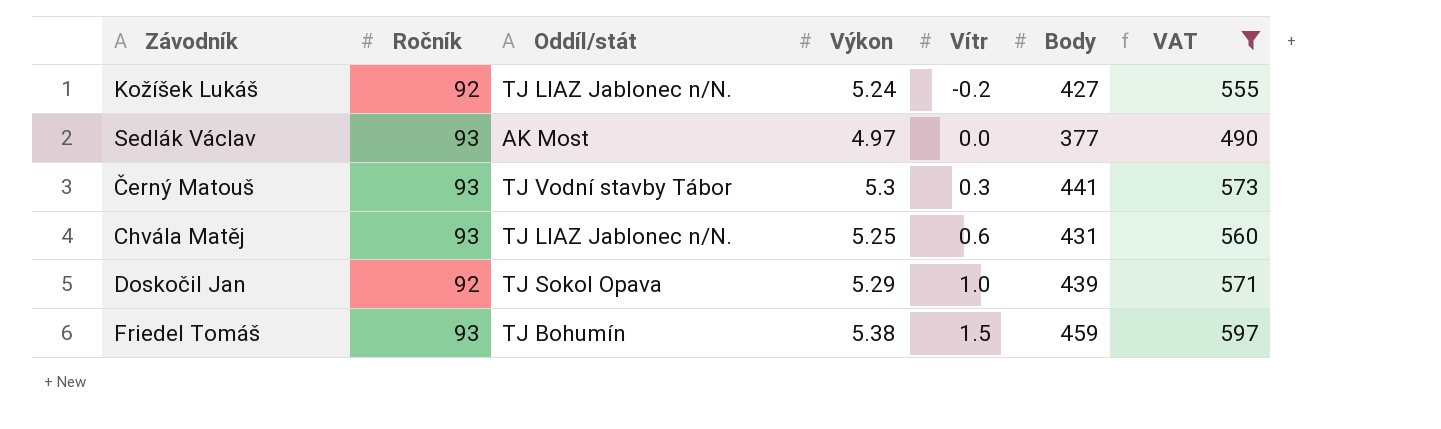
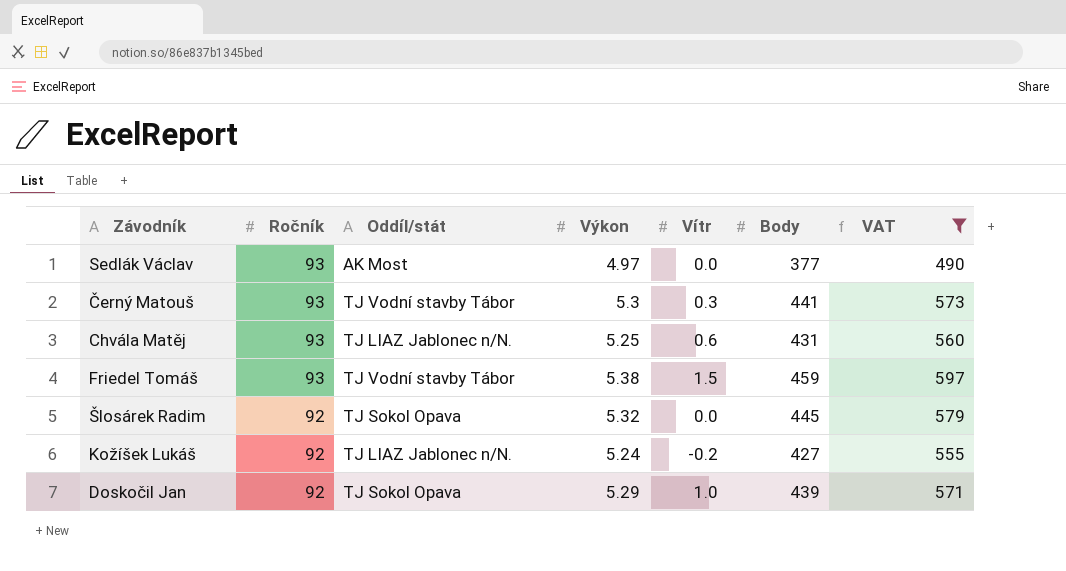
row order: Vítr ascending -> Ročník descending
Friedel Tomáš | Oddíl/stát: TJ Bohumín -> TJ Vodní stavby Tábor
row Šlosárek Radim: none -> 92 | TJ Sokol Opava | 5.32 | 0.0 | 445 | 579

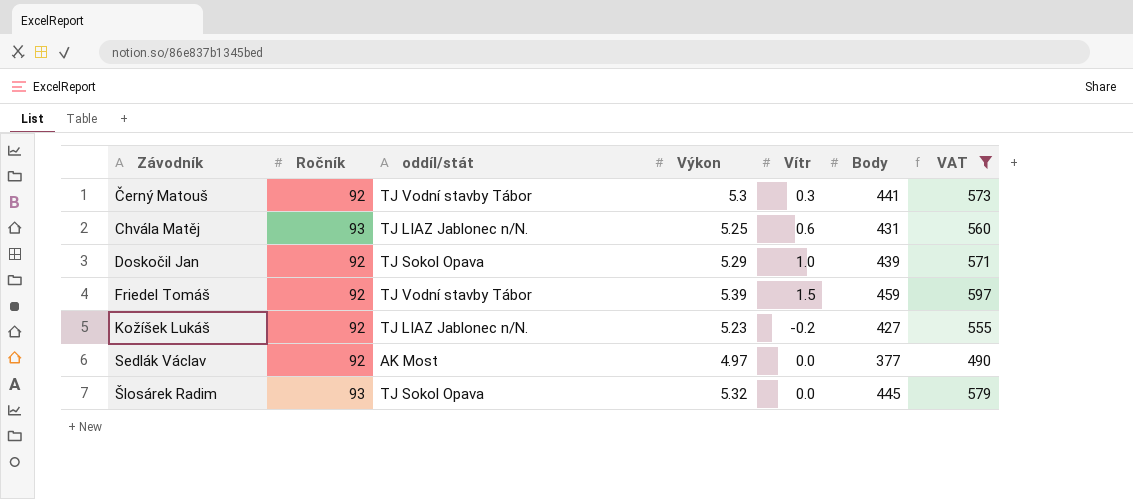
row order: Ročník descending -> Závodník ascending
column name: Oddíl/stát -> oddíl/stát
Černý Matouš | Ročník: 93 -> 92
Friedel Tomáš | Ročník: 93 -> 92
Friedel Tomáš | Výkon: 5.38 -> 5.39
Kožíšek Lukáš | Výkon: 5.24 -> 5.23
Sedlák Václav | Ročník: 93 -> 92
Šlosárek Radim | Ročník: 92 -> 93

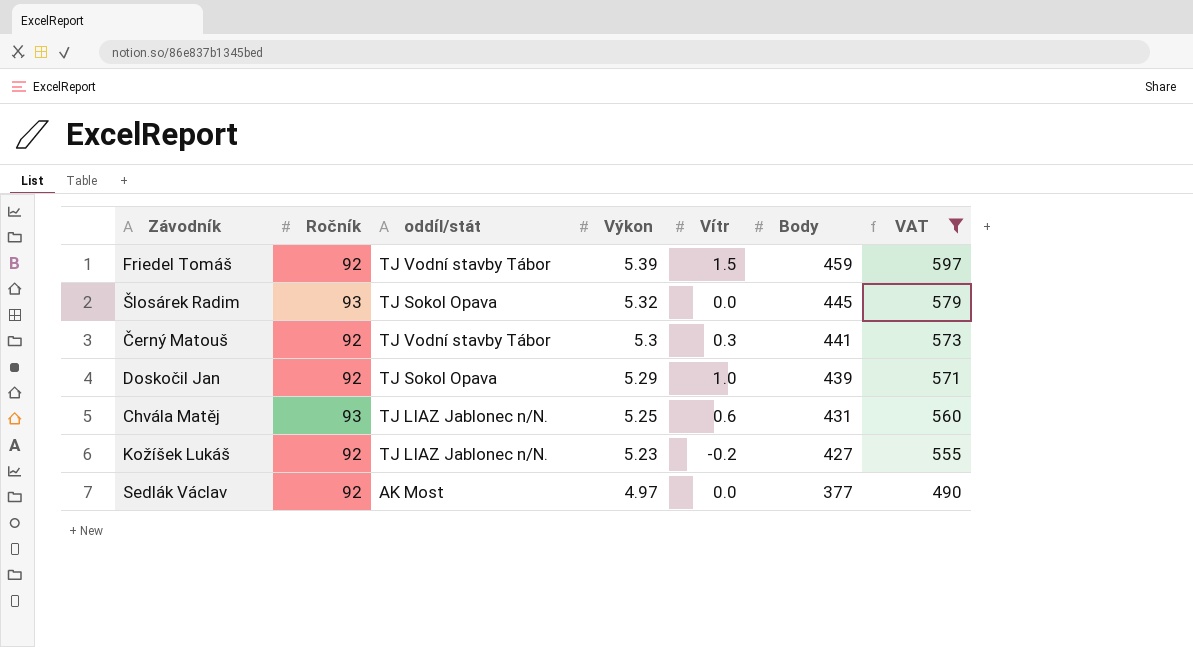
row order: Závodník ascending -> Výkon descending

